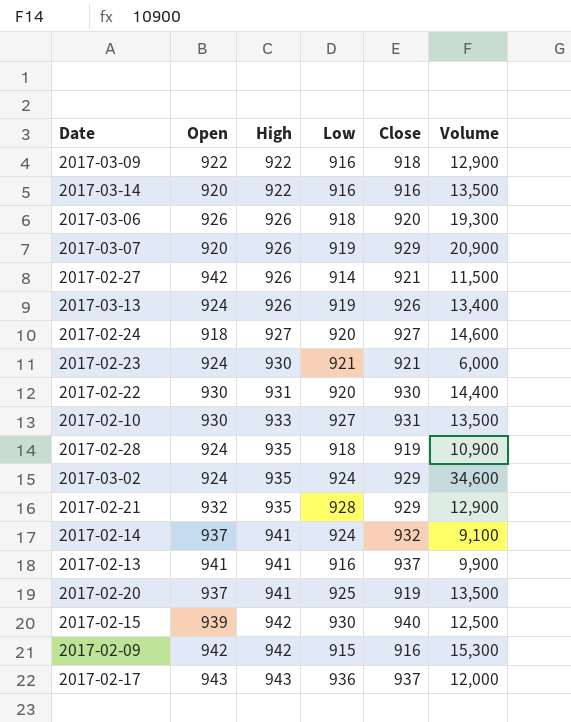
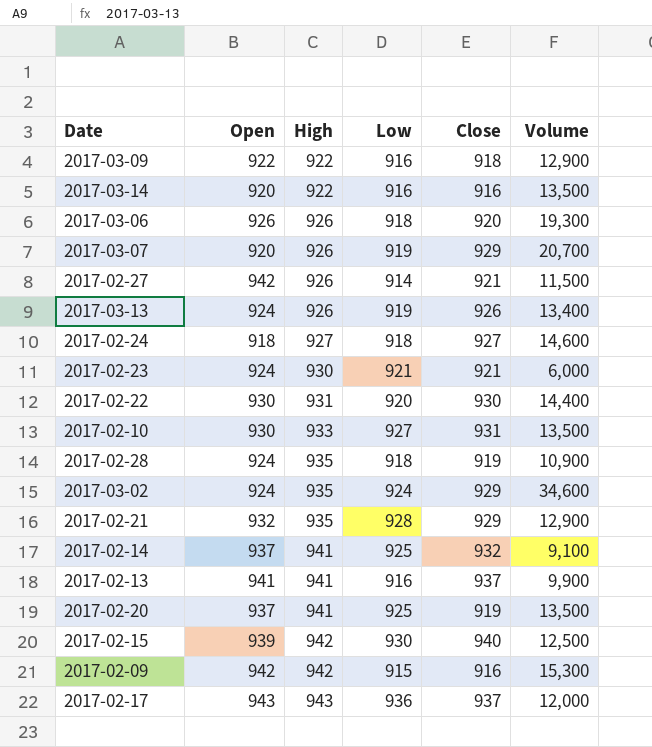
2017-03-07 | Volume: 20,900 -> 20,700
2017-02-24 | Low: 920 -> 918
2017-02-14 | Low: 924 -> 925

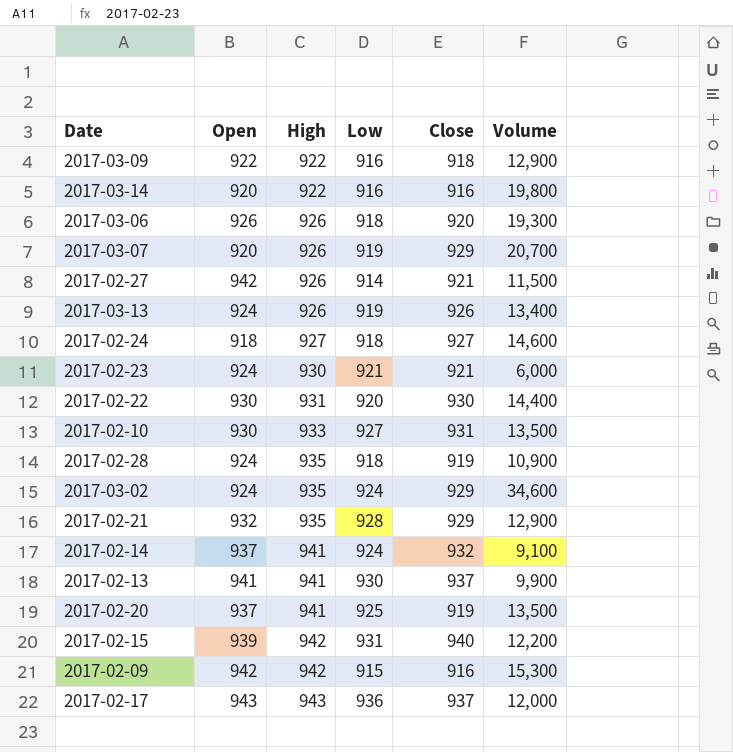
2017-03-14 | Volume: 13,500 -> 19,800
2017-02-14 | Low: 925 -> 924
2017-02-13 | Low: 916 -> 930
2017-02-15 | Low: 930 -> 931
2017-02-15 | Volume: 12,500 -> 12,200

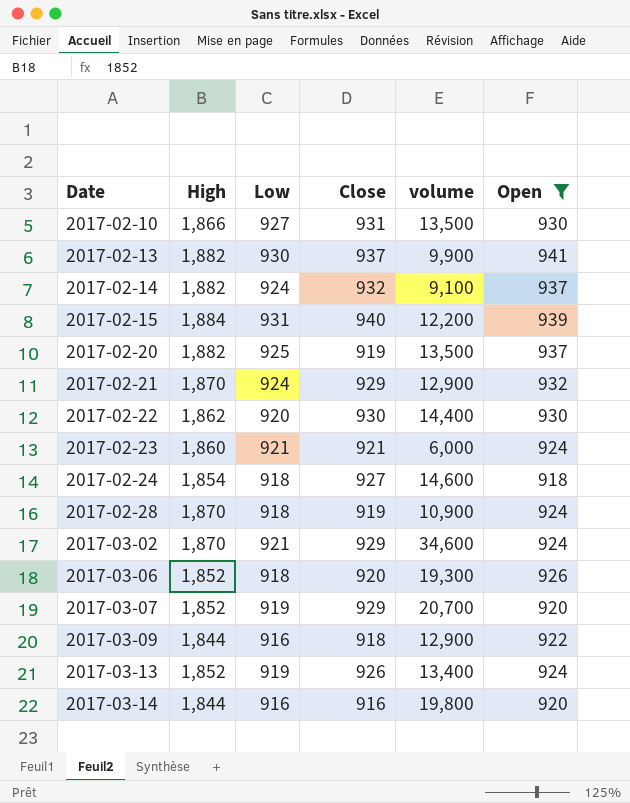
filter: none -> Open <= 941
row order: High ascending -> Date ascending
column name: Volume -> volume
column Open | position: 2 -> 6
2017-02-10 | High: 933 -> 1,866
2017-02-13 | High: 941 -> 1,882
2017-02-14 | High: 941 -> 1,882
2017-02-15 | High: 942 -> 1,884
2017-02-20 | High: 941 -> 1,882
2017-02-21 | High: 935 -> 1,870
2017-02-21 | Low: 928 -> 924
2017-02-22 | High: 931 -> 1,862
2017-02-23 | High: 930 -> 1,860
2017-02-24 | High: 927 -> 1,854
2017-02-28 | High: 935 -> 1,870
2017-03-02 | High: 935 -> 1,870
2017-03-02 | Low: 924 -> 921
2017-03-06 | High: 926 -> 1,852
2017-03-07 | High: 926 -> 1,852
2017-03-09 | High: 922 -> 1,844
2017-03-13 | High: 926 -> 1,852
2017-03-14 | High: 922 -> 1,844

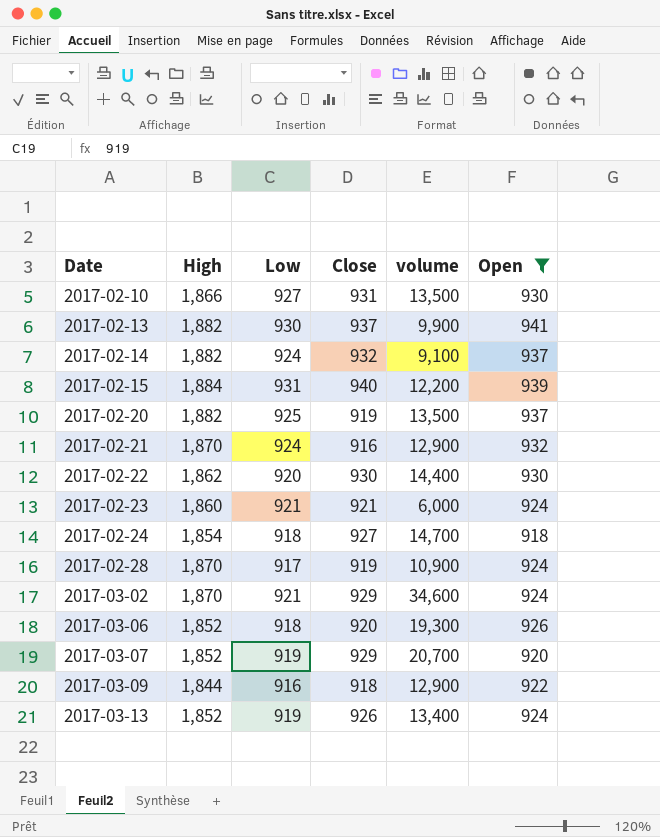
row 2017-03-14: 1,844 | 916 | 916 | 19,800 | 920 -> none
2017-02-21 | Close: 929 -> 916
2017-02-24 | volume: 14,600 -> 14,700
2017-02-28 | Low: 918 -> 917

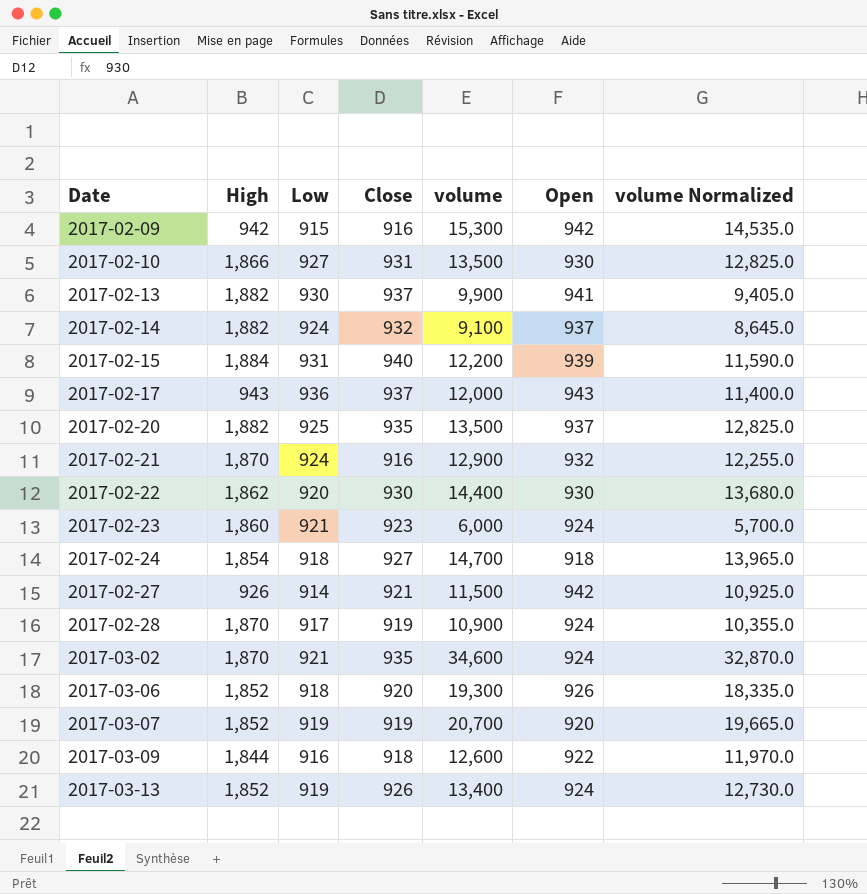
filter: Open <= 941 -> none
column volume Normalized | formula: none -> [volume] * 0.95
2017-02-20 | Close: 919 -> 935
2017-02-23 | Close: 921 -> 923
2017-03-02 | Close: 929 -> 935
2017-03-07 | Close: 929 -> 919
2017-03-09 | volume: 12,900 -> 12,600

